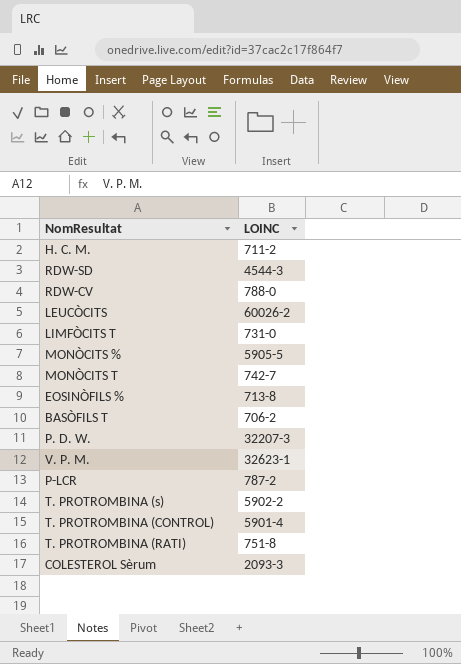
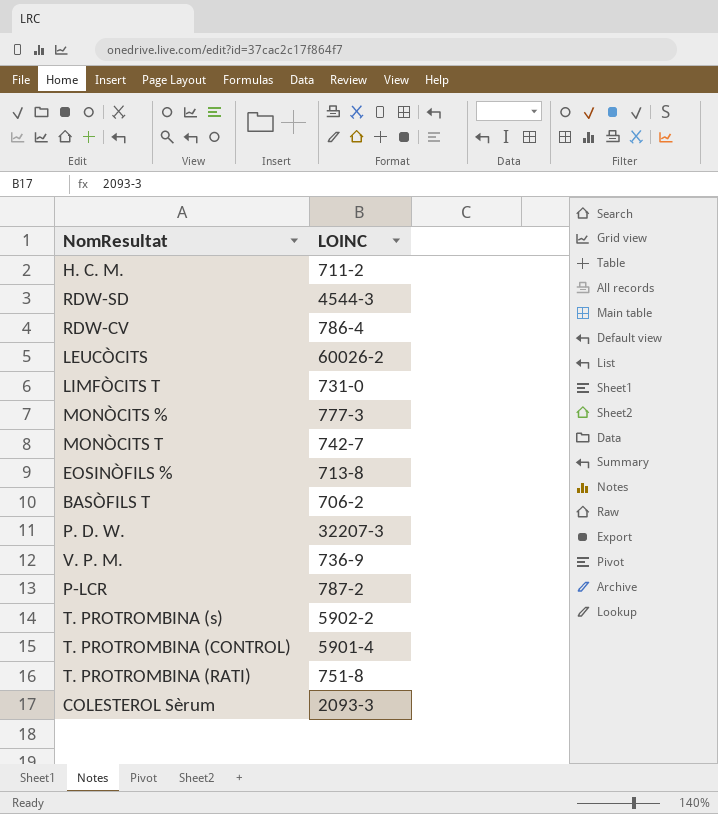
RDW-CV | LOINC: 788-0 -> 786-4
MONÒCITS % | LOINC: 5905-5 -> 777-3
V. P. M. | LOINC: 32623-1 -> 736-9

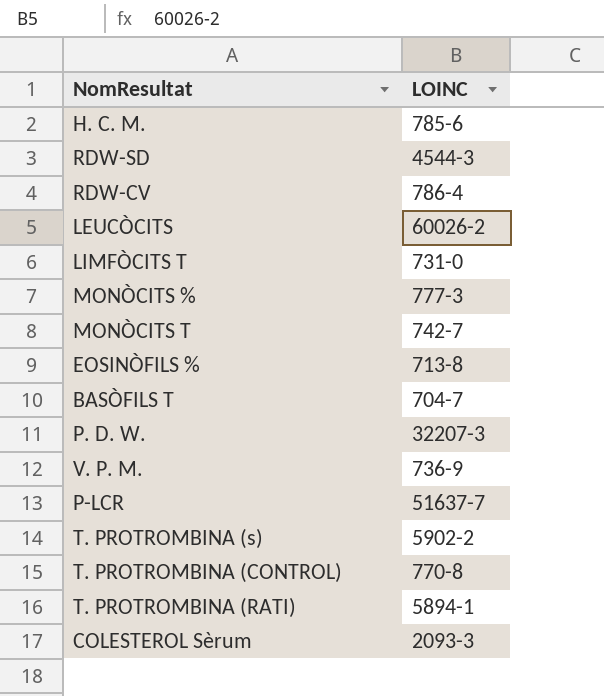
H. C. M. | LOINC: 711-2 -> 785-6
BASÒFILS T | LOINC: 706-2 -> 704-7
P-LCR | LOINC: 787-2 -> 51637-7
T. PROTROMBINA (CONTROL) | LOINC: 5901-4 -> 770-8
T. PROTROMBINA (RATI) | LOINC: 751-8 -> 5894-1

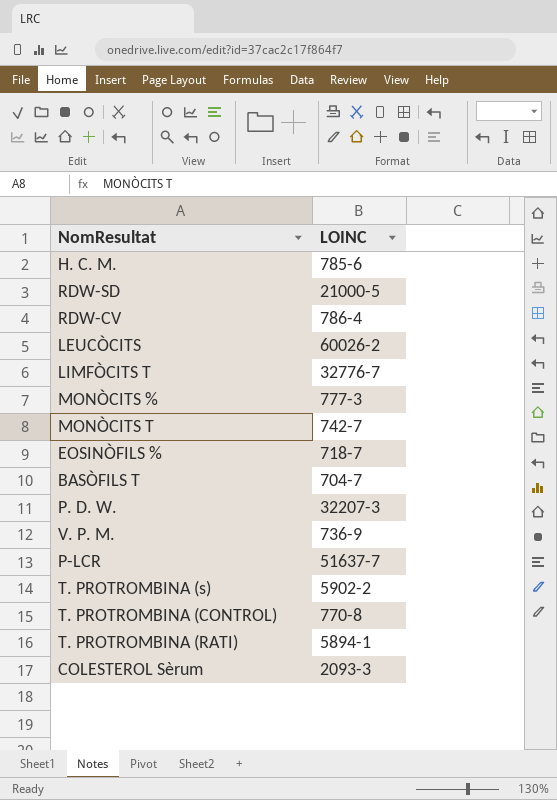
RDW-SD | LOINC: 4544-3 -> 21000-5
LIMFÒCITS T | LOINC: 731-0 -> 32776-7
EOSINÒFILS % | LOINC: 713-8 -> 718-7

